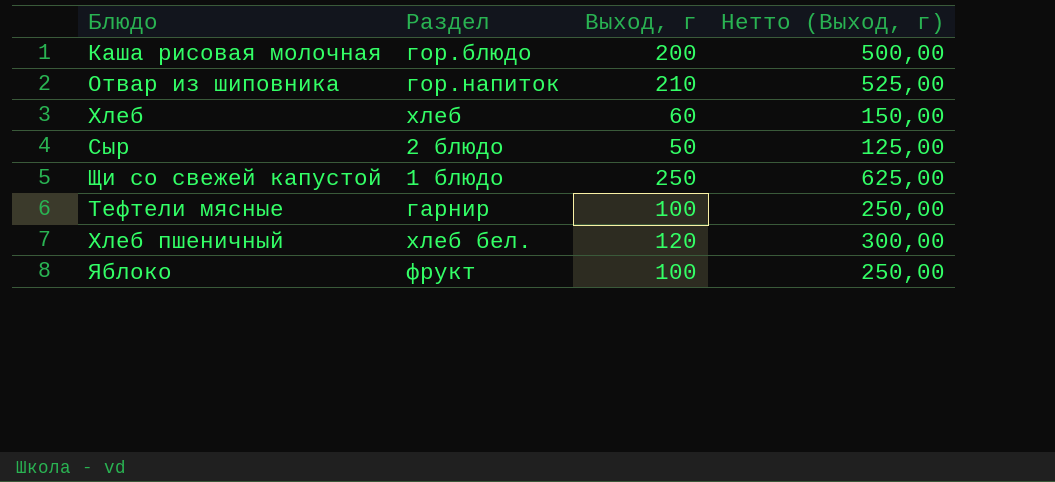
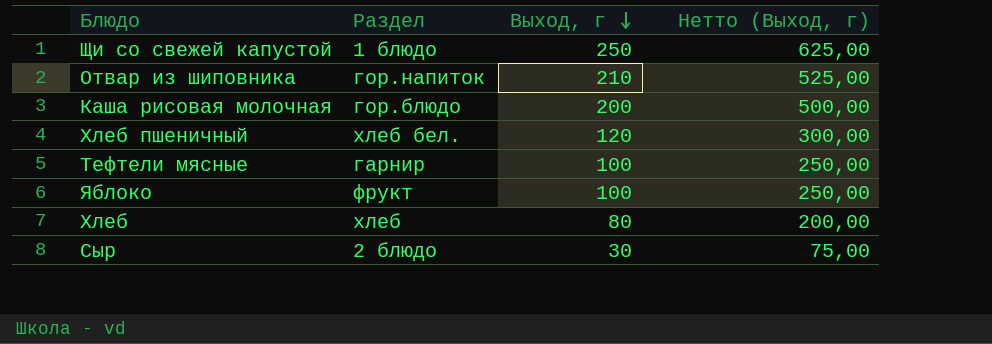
row order: none -> Выход, г descending
Хлеб | Выход, г: 60 -> 80
Хлеб | Нетто (Выход, г): 150,00 -> 200,00
Сыр | Выход, г: 50 -> 30
Сыр | Нетто (Выход, г): 125,00 -> 75,00

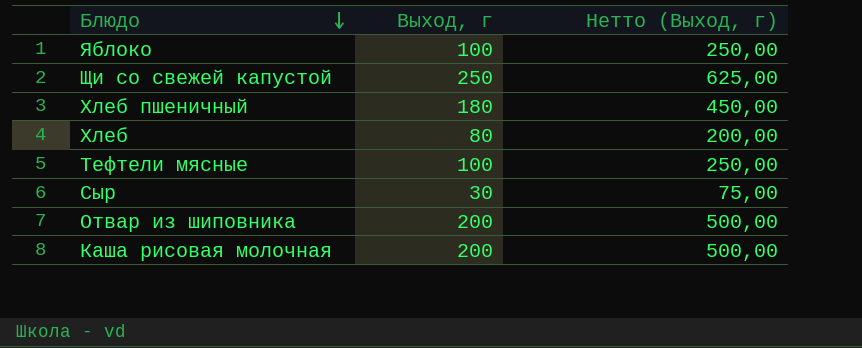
row order: Выход, г descending -> Блюдо descending
column Раздел | position: 2 -> none
Хлеб пшеничный | Выход, г: 120 -> 180
Хлеб пшеничный | Нетто (Выход, г): 300,00 -> 450,00
Отвар из шиповника | Выход, г: 210 -> 200
Отвар из шиповника | Нетто (Выход, г): 525,00 -> 500,00

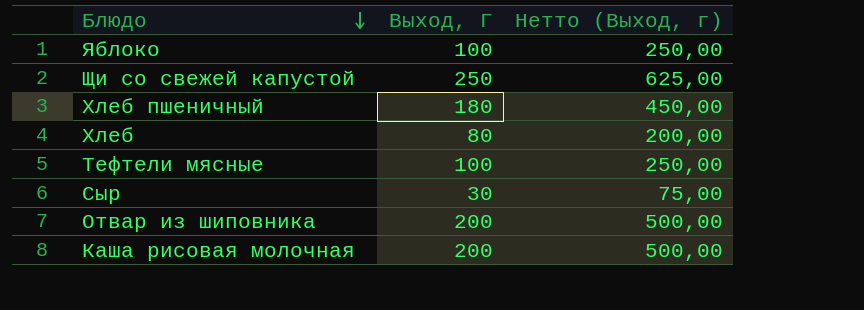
column name: Выход, г -> Выход, Г

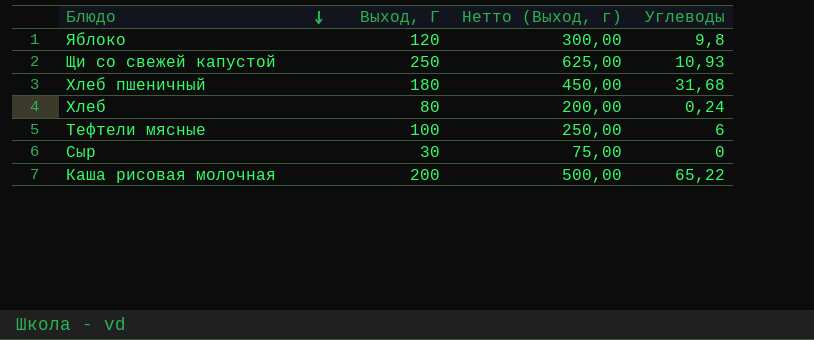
column Углеводы | position: none -> 4
row Отвар из шиповника: 200 | 500,00 -> none
Яблоко | Выход, Г: 100 -> 120
Яблоко | Нетто (Выход, г): 250,00 -> 300,00

